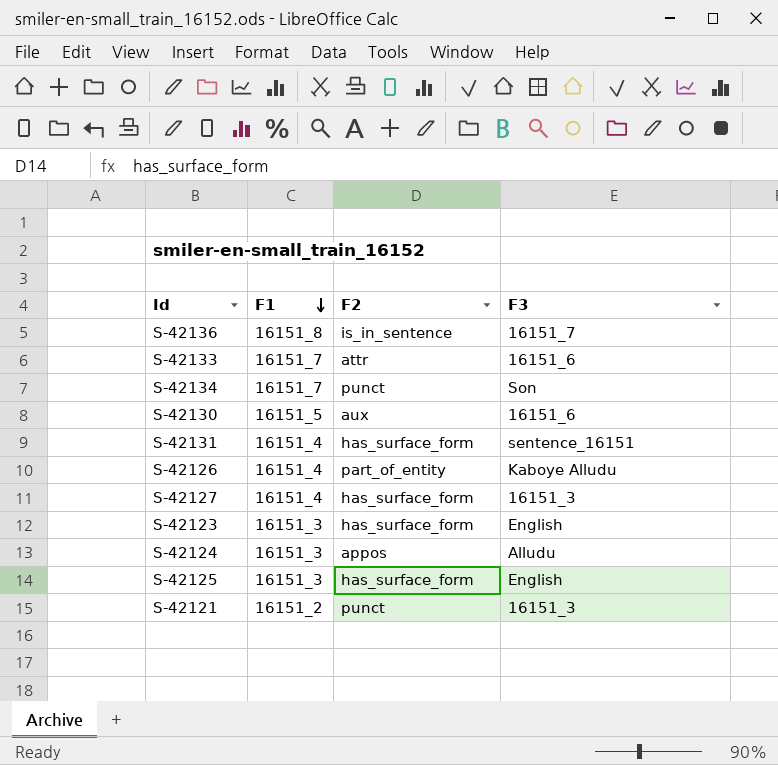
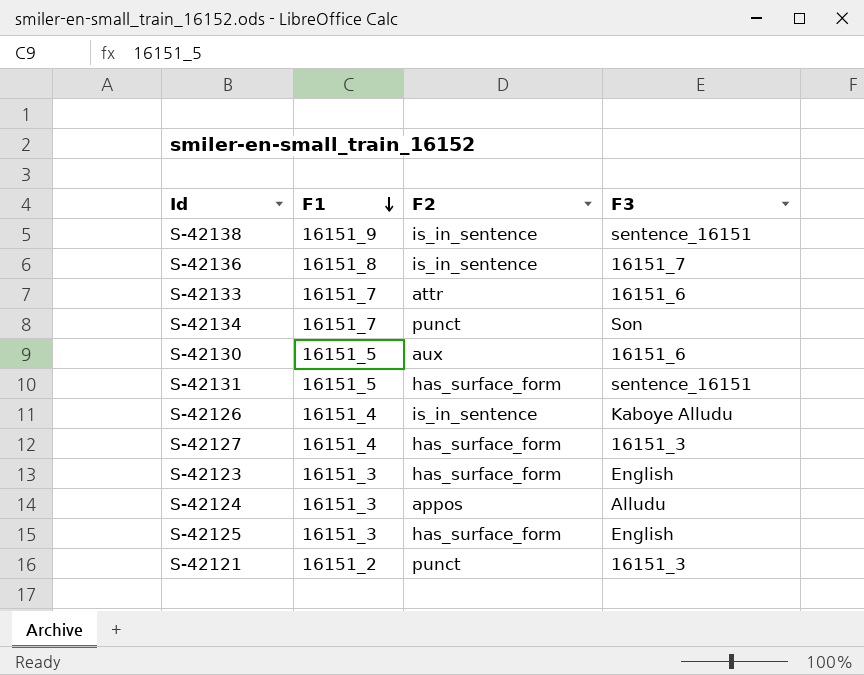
row S-42138: none -> 16151_9 | is_in_sentence | sentence_16151
S-42131 | F1: 16151_4 -> 16151_5
S-42126 | F2: part_of_entity -> is_in_sentence

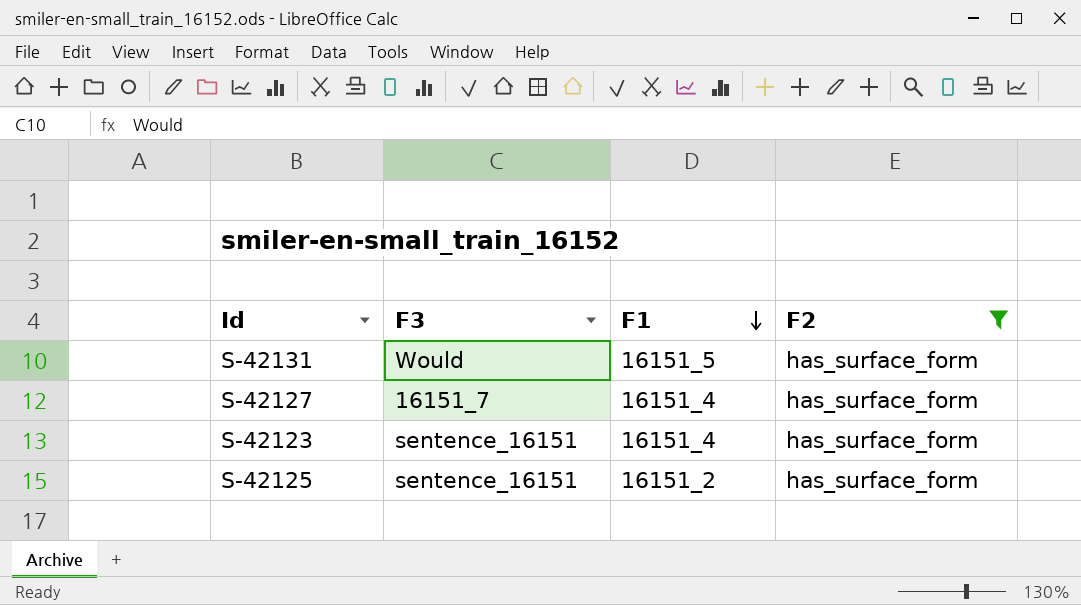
filter: none -> F2 = has_surface_form
column F3 | position: 4 -> 2
S-42131 | F3: sentence_16151 -> Would
S-42127 | F3: 16151_3 -> 16151_7
S-42123 | F3: English -> sentence_16151
S-42123 | F1: 16151_3 -> 16151_4
S-42125 | F3: English -> sentence_16151
S-42125 | F1: 16151_3 -> 16151_2

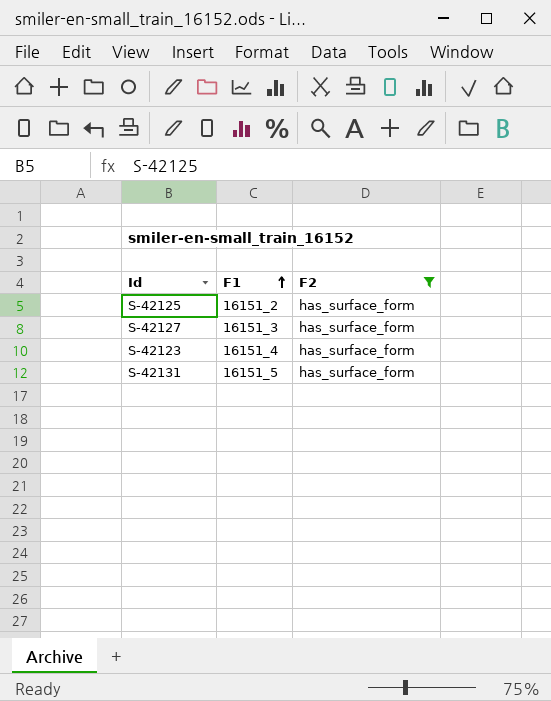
row order: F1 descending -> F1 ascending
column F3 | position: 2 -> none
S-42127 | F1: 16151_4 -> 16151_3

